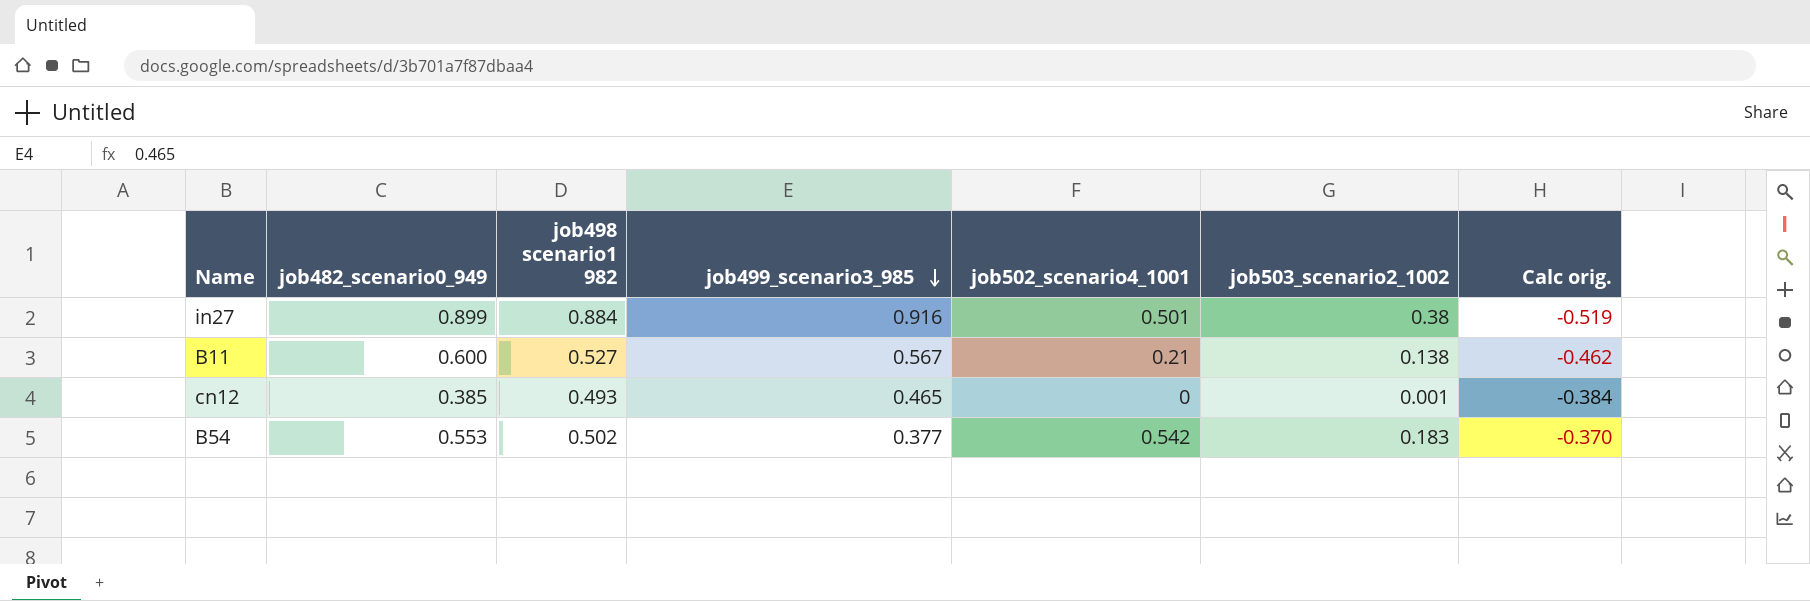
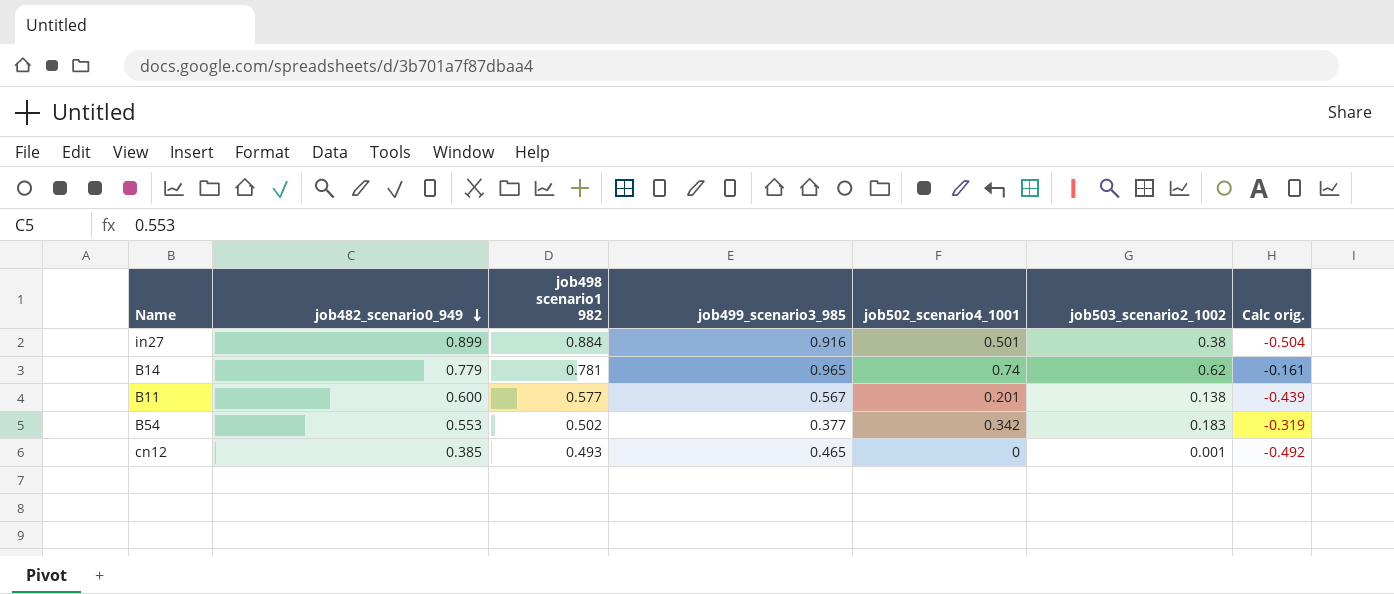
row order: job499_scenario3_985 descending -> job482_scenario0_949 descending
column Calc orig. | formula: [job503_scenario2_1002] - [job482_scenario0_949] -> [job503_scenario2_1002] - [job498 scenario1 982]
row B14: none -> 0.779 | 0.781 | 0.965 | 0.74 | 0.62 | -0.161
B11 | job498 scenario1 982: 0.527 -> 0.577
B11 | job502_scenario4_1001: 0.21 -> 0.201
B54 | job502_scenario4_1001: 0.542 -> 0.342

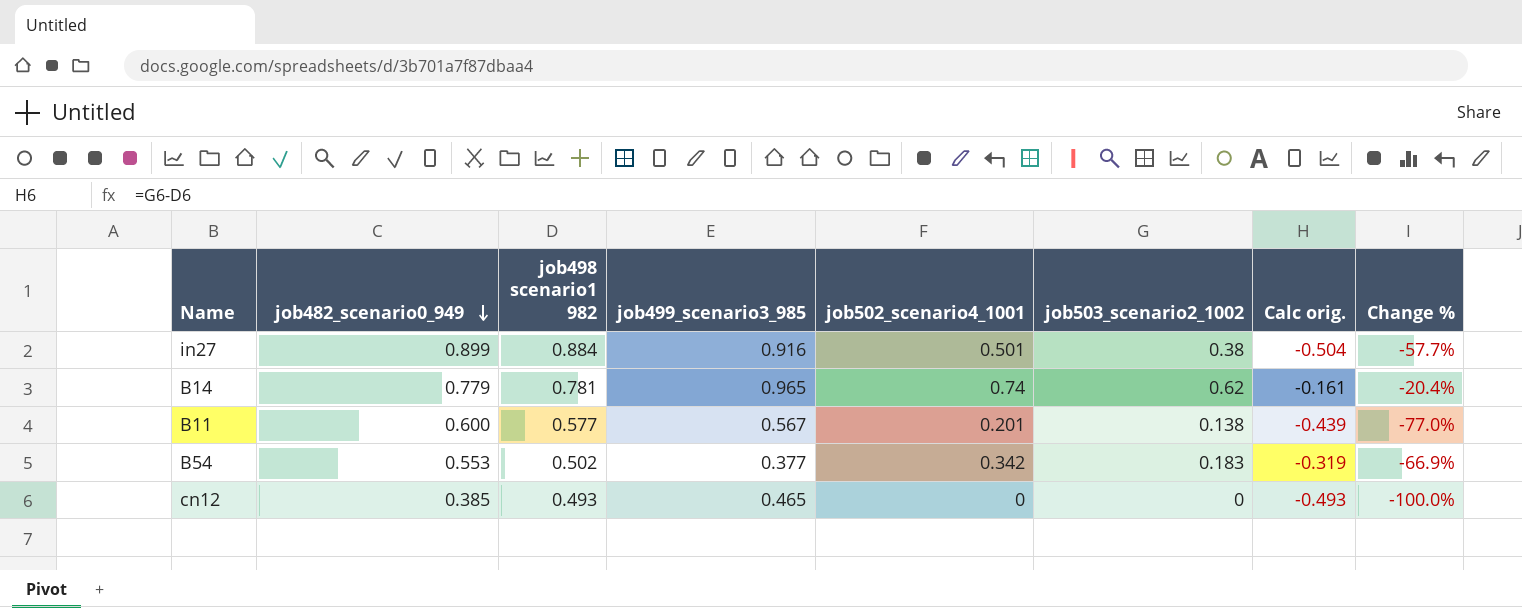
column Change % | formula: none -> ([job503_scenario2_1002] - [job482_scenario0_949]) / [job482_scenario0_949]
cn12 | job503_scenario2_1002: 0.001 -> 0
cn12 | Calc orig.: -0.492 -> -0.493

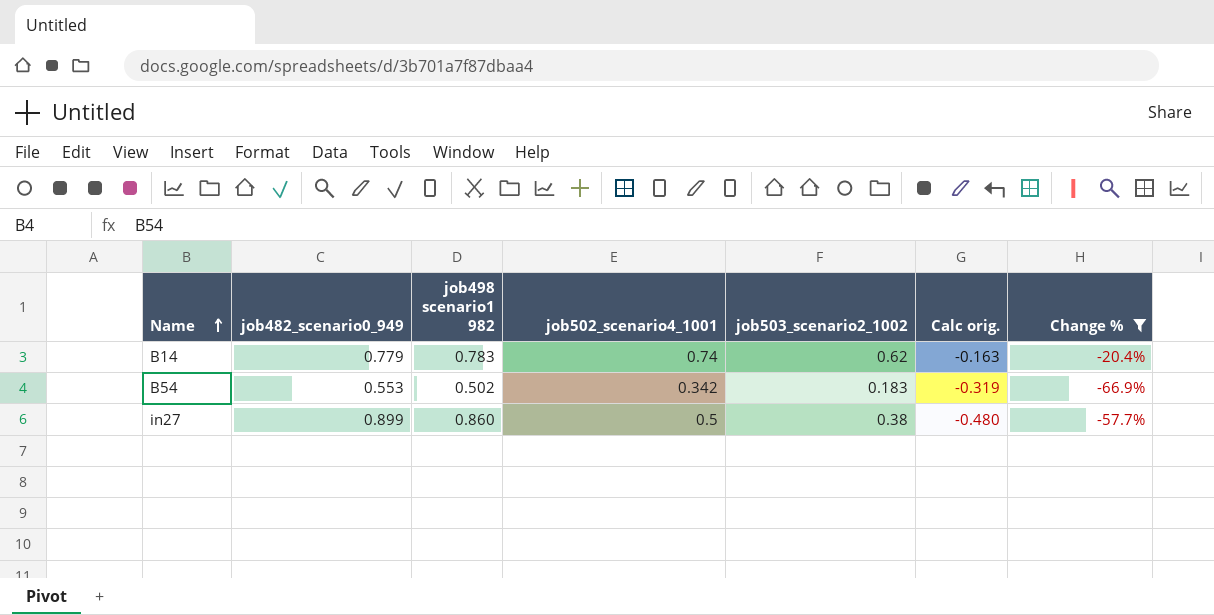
filter: none -> Change % >= -66.9%
row order: job482_scenario0_949 descending -> Name ascending
column job499_scenario3_985 | position: 4 -> none
B14 | job498 scenario1 982: 0.781 -> 0.783
B14 | Calc orig.: -0.161 -> -0.163
in27 | job498 scenario1 982: 0.884 -> 0.860
in27 | job502_scenario4_1001: 0.501 -> 0.5
in27 | Calc orig.: -0.504 -> -0.480

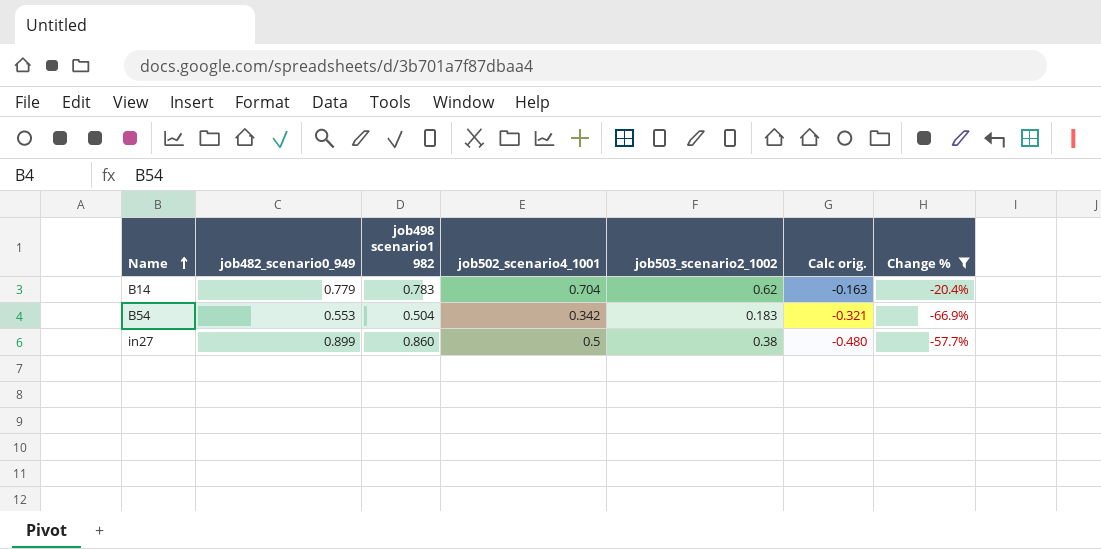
B14 | job502_scenario4_1001: 0.74 -> 0.704
B54 | job498 scenario1 982: 0.502 -> 0.504
B54 | Calc orig.: -0.319 -> -0.321

